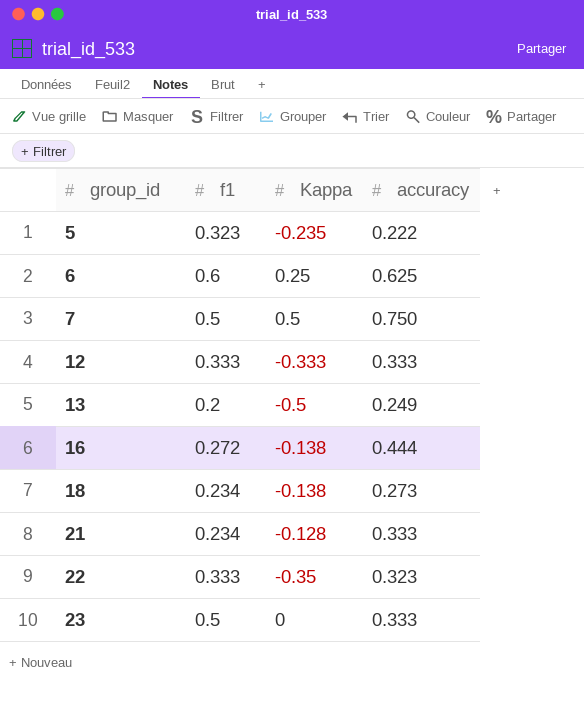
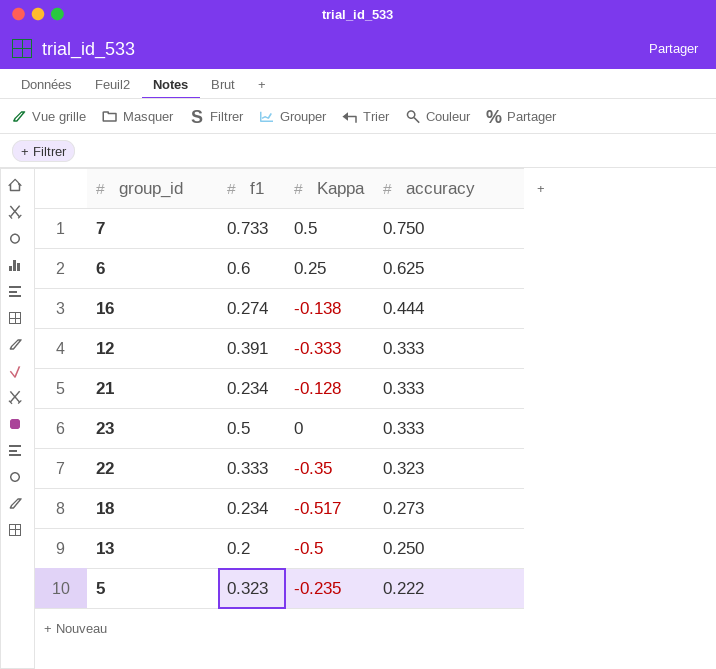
row order: group_id ascending -> accuracy descending
7 | f1: 0.5 -> 0.733
16 | f1: 0.272 -> 0.274
12 | f1: 0.333 -> 0.391
18 | Kappa: -0.138 -> -0.517
13 | accuracy: 0.249 -> 0.250

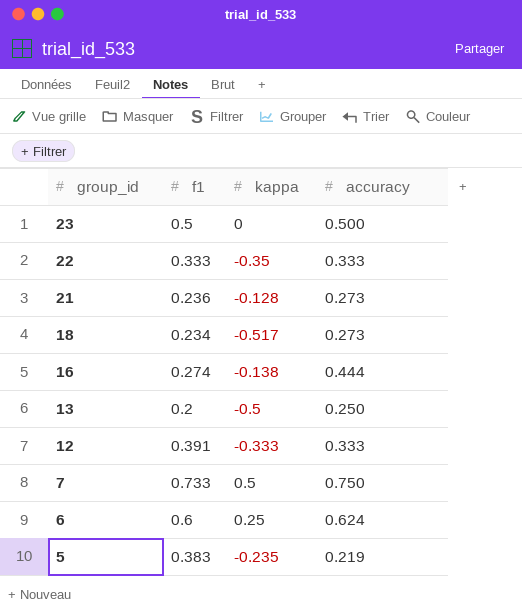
row order: accuracy descending -> group_id descending
column name: Kappa -> kappa
23 | accuracy: 0.333 -> 0.500
22 | accuracy: 0.323 -> 0.333
21 | f1: 0.234 -> 0.236
21 | accuracy: 0.333 -> 0.273
6 | accuracy: 0.625 -> 0.624
5 | f1: 0.323 -> 0.383
5 | accuracy: 0.222 -> 0.219

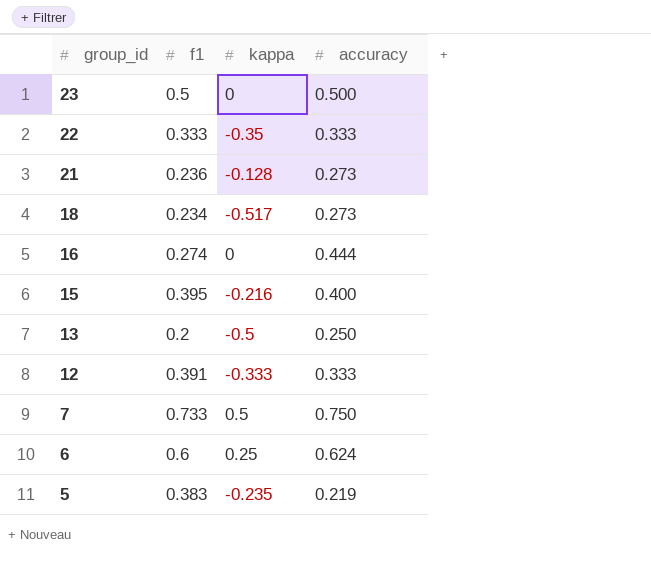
16 | kappa: -0.138 -> 0
row 15: none -> 0.395 | -0.216 | 0.400

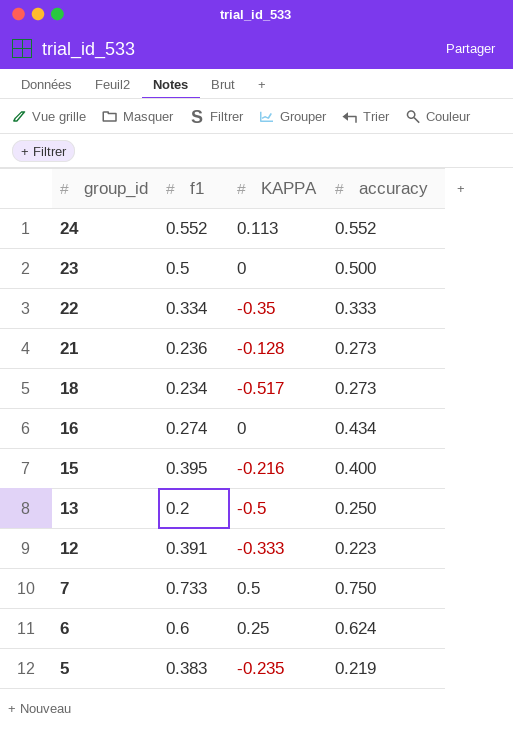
column name: kappa -> KAPPA
row 24: none -> 0.552 | 0.113 | 0.552
22 | f1: 0.333 -> 0.334
16 | accuracy: 0.444 -> 0.434
12 | accuracy: 0.333 -> 0.223

